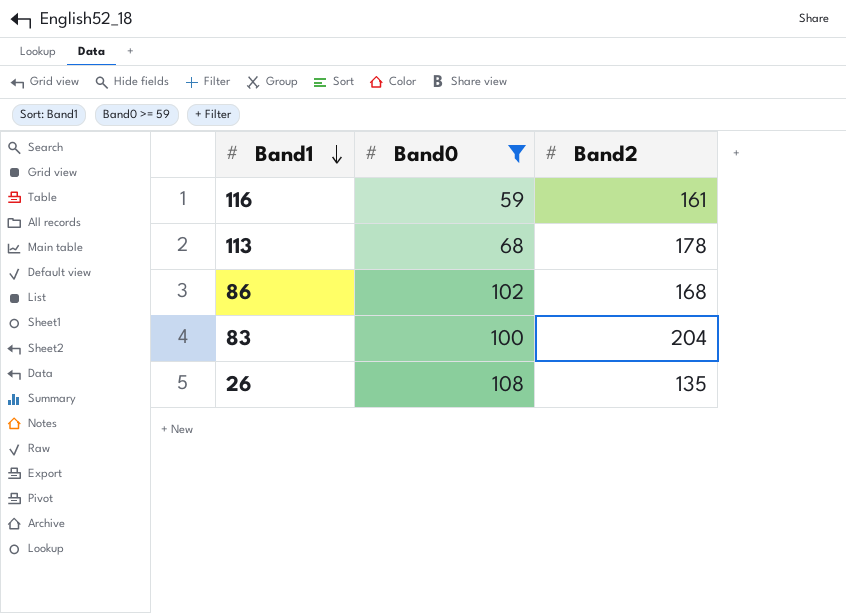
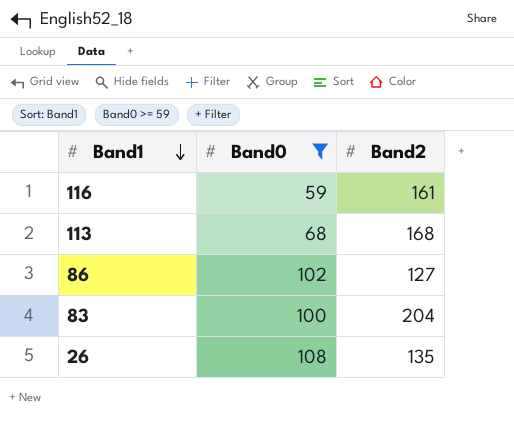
113 | Band2: 178 -> 168
86 | Band2: 168 -> 127

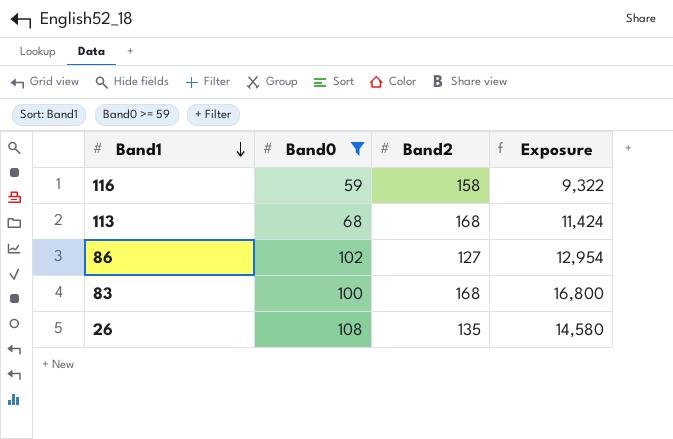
column Exposure | formula: none -> [Band0] * [Band2]
116 | Band2: 161 -> 158
83 | Band2: 204 -> 168

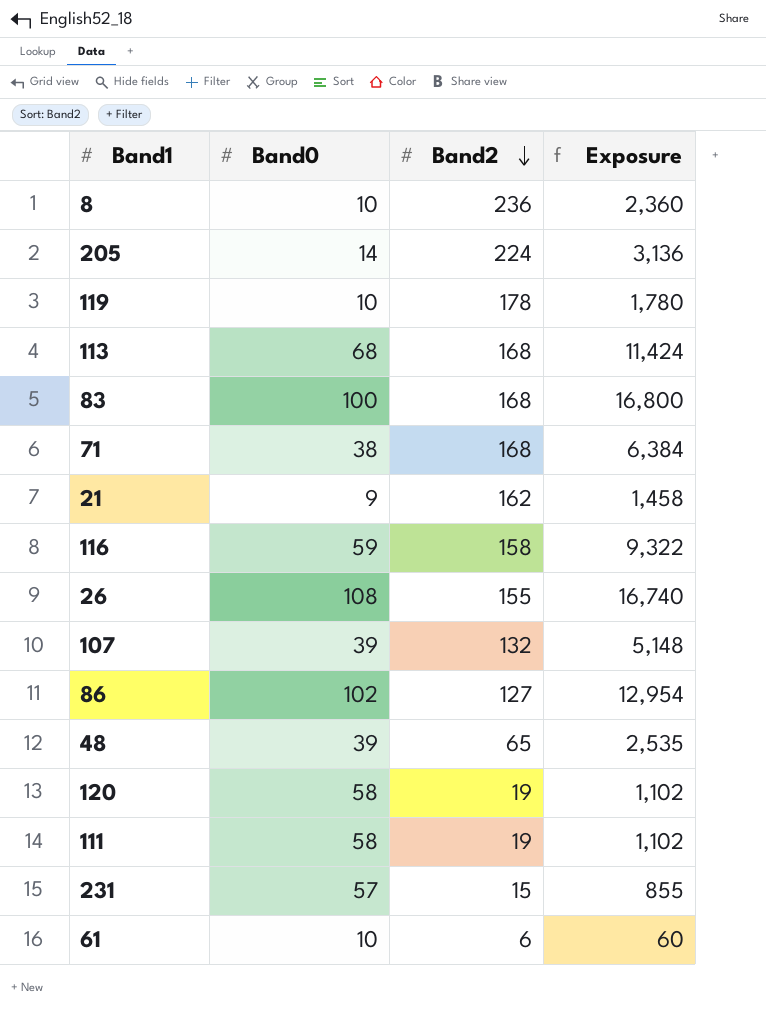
filter: Band0 >= 59 -> none
row order: Band1 descending -> Band2 descending
26 | Band2: 135 -> 155
26 | Exposure: 14,580 -> 16,740

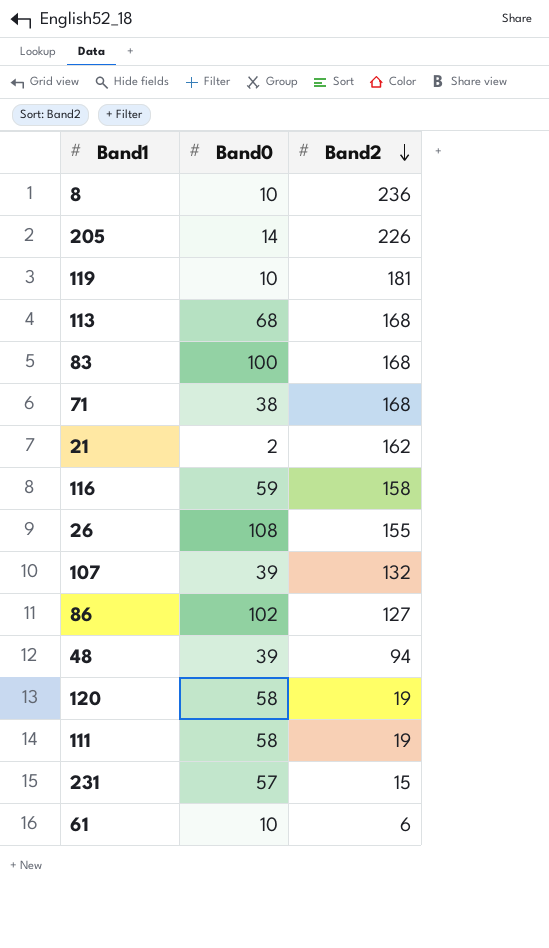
column Exposure | formula: [Band0] * [Band2] -> none
205 | Band2: 224 -> 226
119 | Band2: 178 -> 181
21 | Band0: 9 -> 2
48 | Band2: 65 -> 94

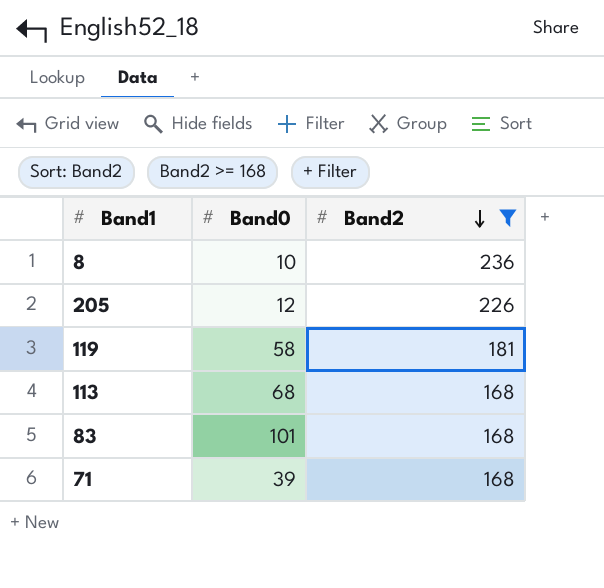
filter: none -> Band2 >= 168
205 | Band0: 14 -> 12
119 | Band0: 10 -> 58
83 | Band0: 100 -> 101
71 | Band0: 38 -> 39

